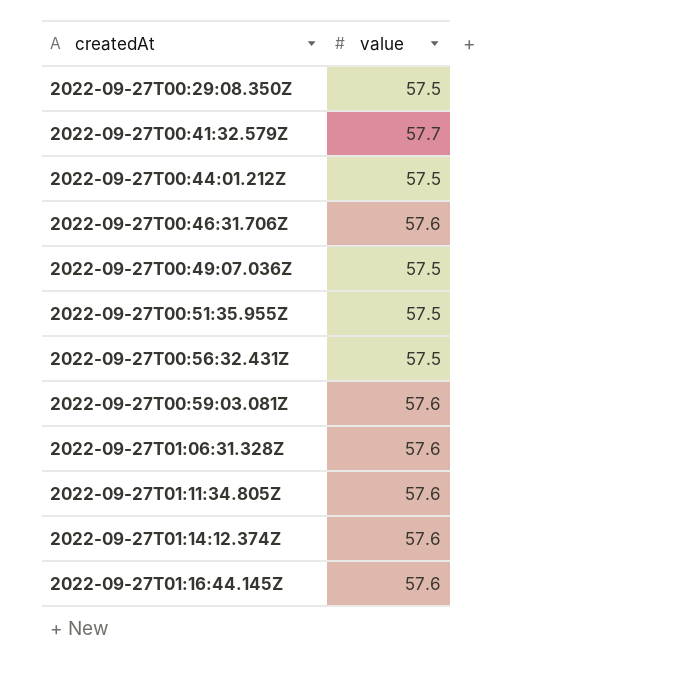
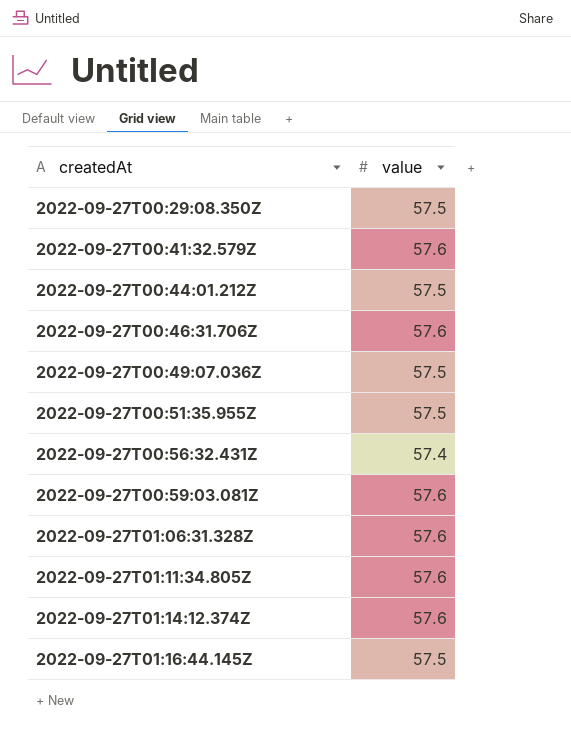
2022-09-27T00:41:32.579Z | value: 57.7 -> 57.6
2022-09-27T00:56:32.431Z | value: 57.5 -> 57.4
2022-09-27T01:16:44.145Z | value: 57.6 -> 57.5

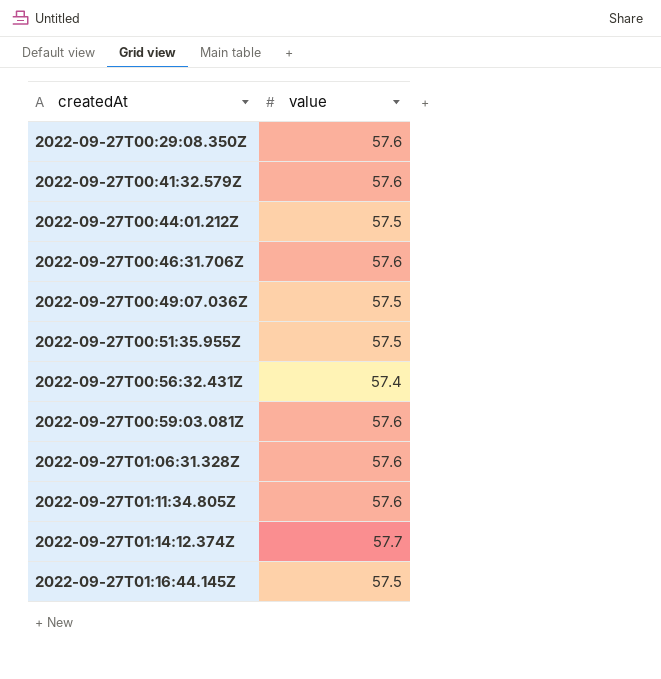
2022-09-27T00:29:08.350Z | value: 57.5 -> 57.6
2022-09-27T01:14:12.374Z | value: 57.6 -> 57.7

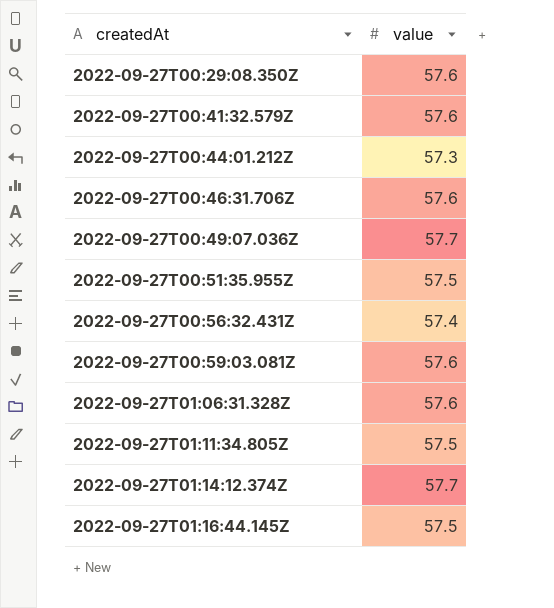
2022-09-27T00:44:01.212Z | value: 57.5 -> 57.3
2022-09-27T00:49:07.036Z | value: 57.5 -> 57.7
2022-09-27T01:11:34.805Z | value: 57.6 -> 57.5

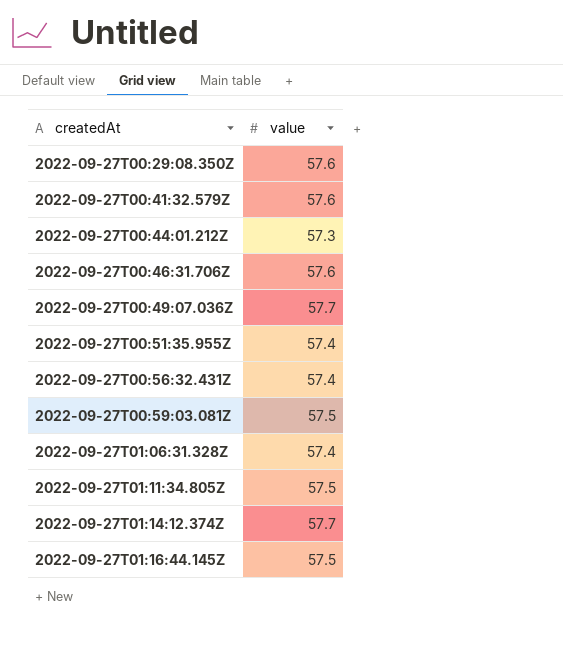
2022-09-27T00:51:35.955Z | value: 57.5 -> 57.4
2022-09-27T00:59:03.081Z | value: 57.6 -> 57.5
2022-09-27T01:06:31.328Z | value: 57.6 -> 57.4

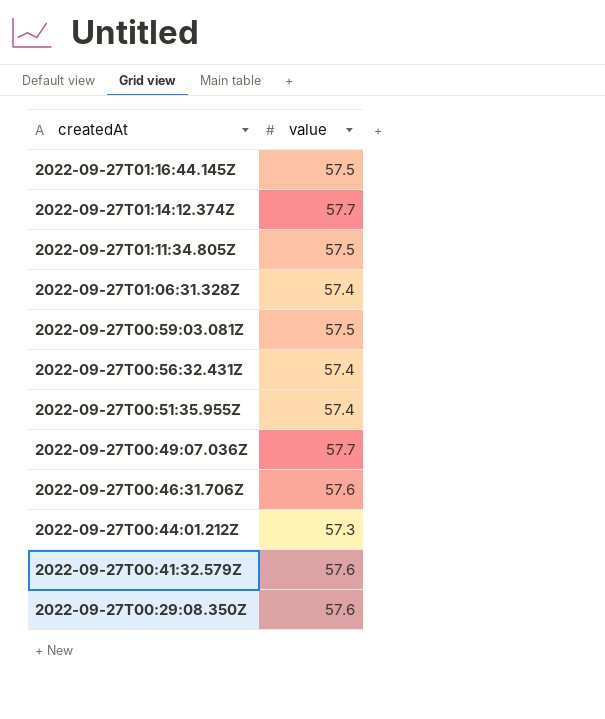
row order: createdAt ascending -> createdAt descending

